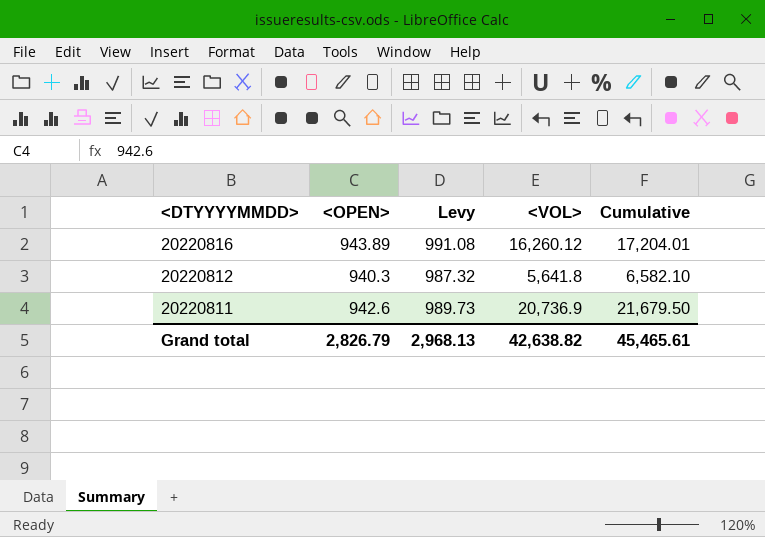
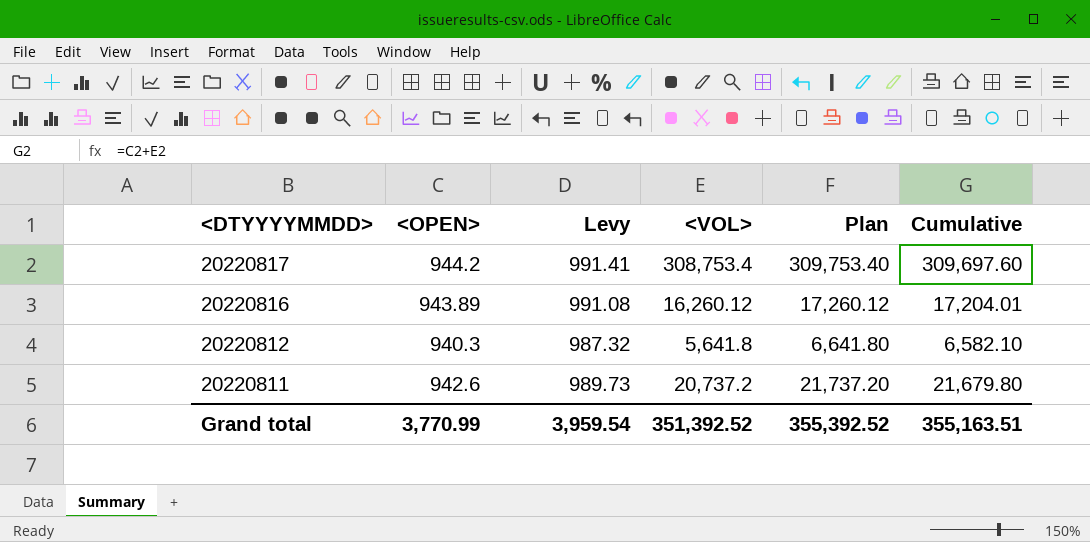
column Plan | formula: none -> [<VOL>] + 1000
row 20220817: none -> 944.2 | 991.41 | 308,753.4 | 309,753.40 | 309,697.60
20220811 | <VOL>: 20,736.9 -> 20,737.2
20220811 | Cumulative: 21,679.50 -> 21,679.80
Grand total | <OPEN>: 2,826.79 -> 3,770.99
Grand total | Levy: 2,968.13 -> 3,959.54
Grand total | <VOL>: 42,638.82 -> 351,392.52
Grand total | Cumulative: 45,465.61 -> 355,163.51

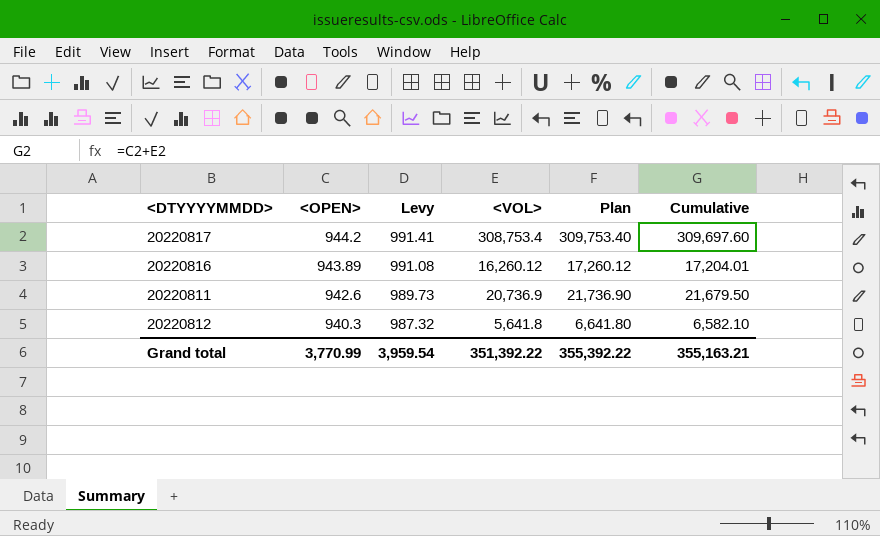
row order: <DTYYYYMMDD> descending -> <OPEN> descending
20220811 | <VOL>: 20,737.2 -> 20,736.9
20220811 | Plan: 21,737.20 -> 21,736.90
20220811 | Cumulative: 21,679.80 -> 21,679.50
Grand total | <VOL>: 351,392.52 -> 351,392.22
Grand total | Plan: 355,392.52 -> 355,392.22
Grand total | Cumulative: 355,163.51 -> 355,163.21

